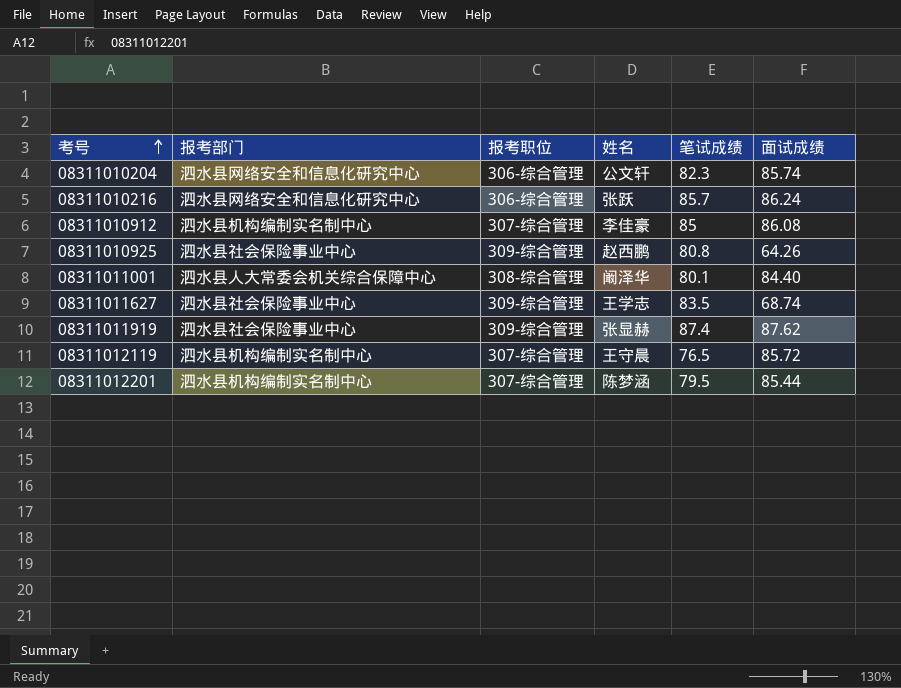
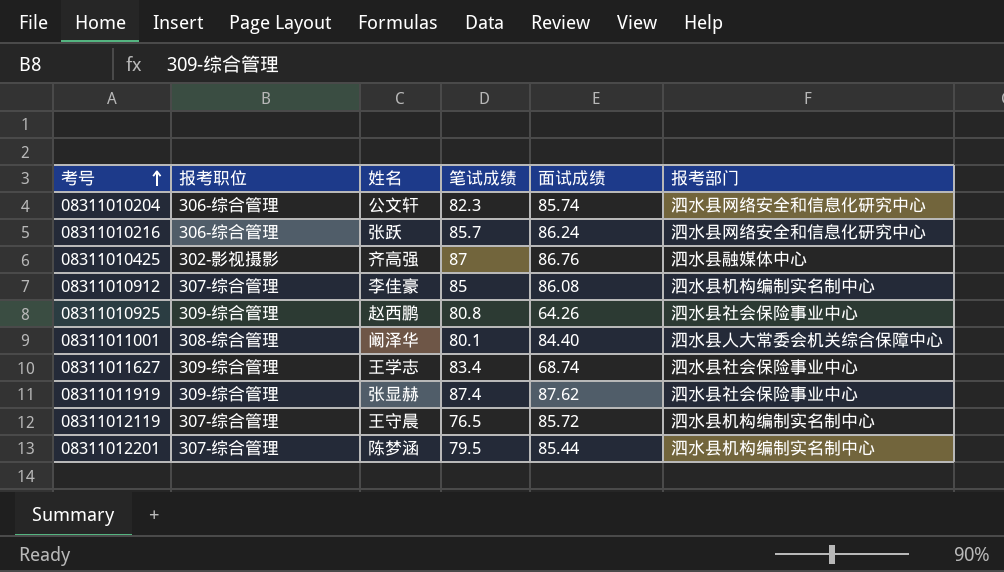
column 报考部门 | position: 2 -> 6
row 08311010425: none -> 302-影视摄影 | 齐高强 | 87 | 86.76 | 泗水县融媒体中心
08311011627 | 笔试成绩: 83.5 -> 83.4

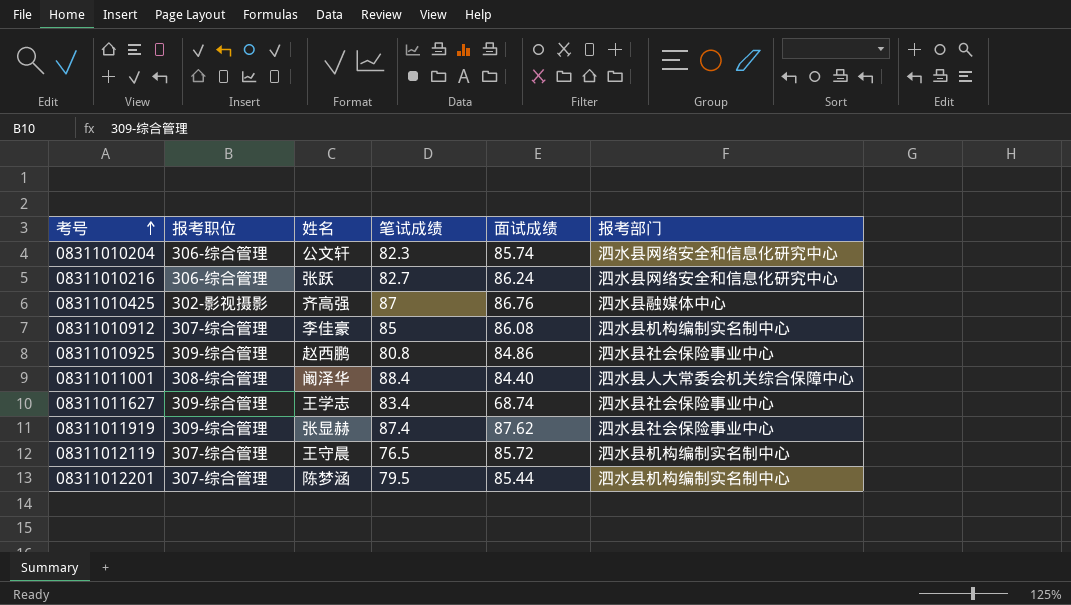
08311010216 | 笔试成绩: 85.7 -> 82.7
08311010925 | 面试成绩: 64.26 -> 84.86
08311011001 | 笔试成绩: 80.1 -> 88.4

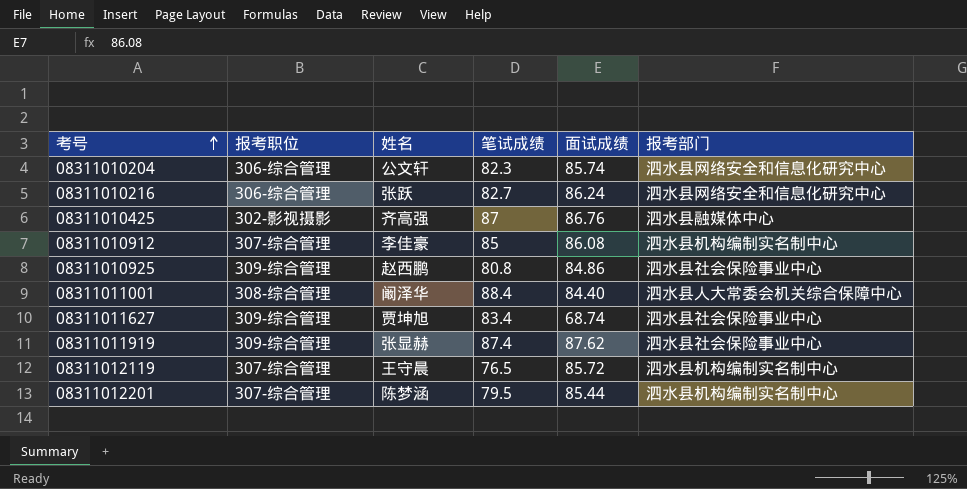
08311011627 | 姓名: 王学志 -> 贾坤旭

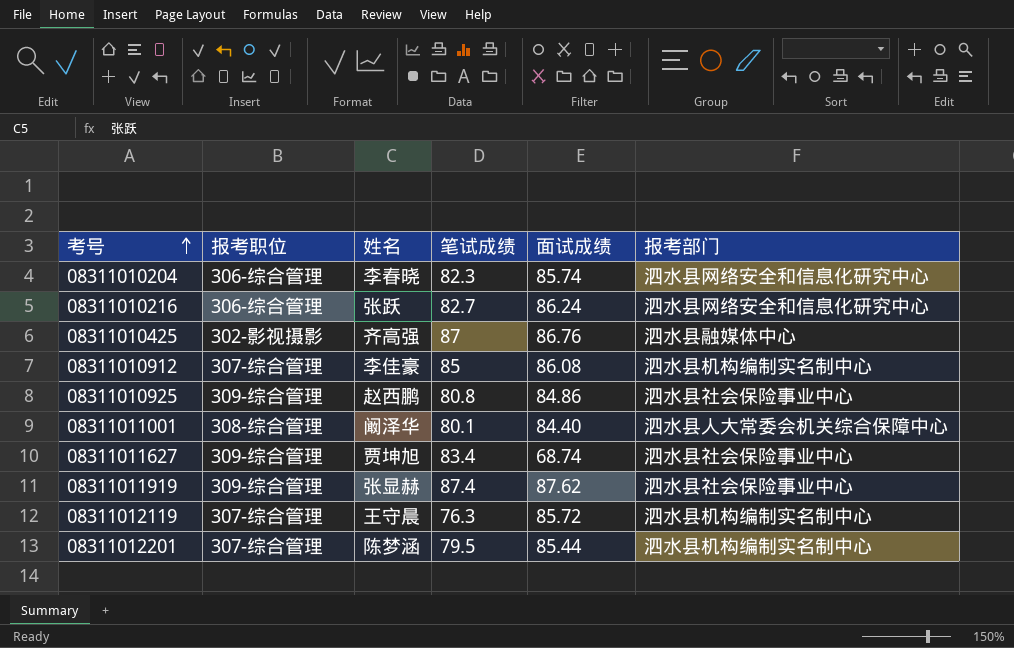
08311010204 | 姓名: 公文轩 -> 李春晓
08311011001 | 笔试成绩: 88.4 -> 80.1
08311012119 | 笔试成绩: 76.5 -> 76.3

